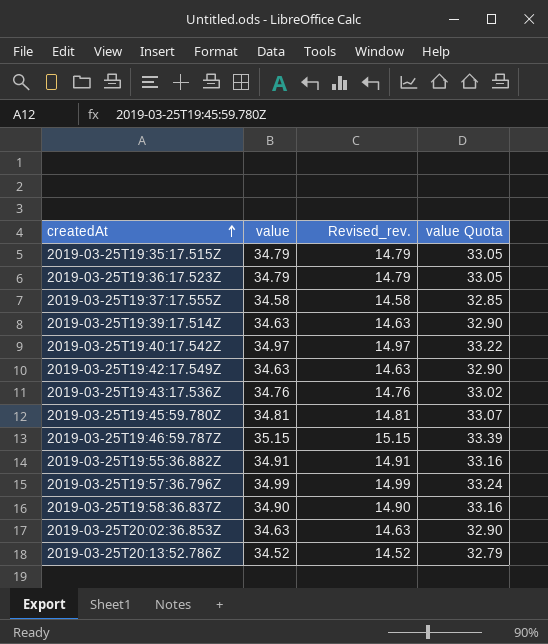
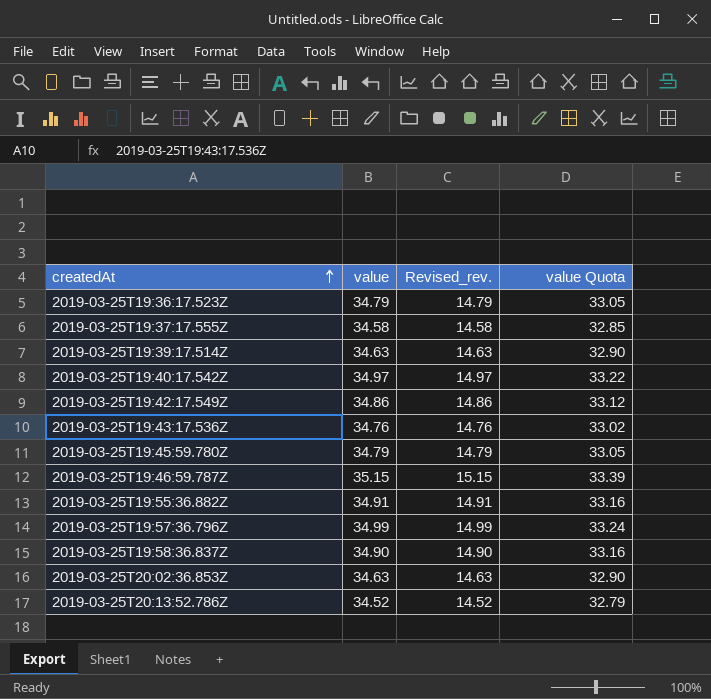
row 2019-03-25T19:35:17.515Z: 34.79 | 14.79 | 33.05 -> none
2019-03-25T19:42:17.549Z | value: 34.63 -> 34.86
2019-03-25T19:42:17.549Z | Revised_rev.: 14.63 -> 14.86
2019-03-25T19:42:17.549Z | value Quota: 32.90 -> 33.12
2019-03-25T19:45:59.780Z | value: 34.81 -> 34.79
2019-03-25T19:45:59.780Z | Revised_rev.: 14.81 -> 14.79
2019-03-25T19:45:59.780Z | value Quota: 33.07 -> 33.05

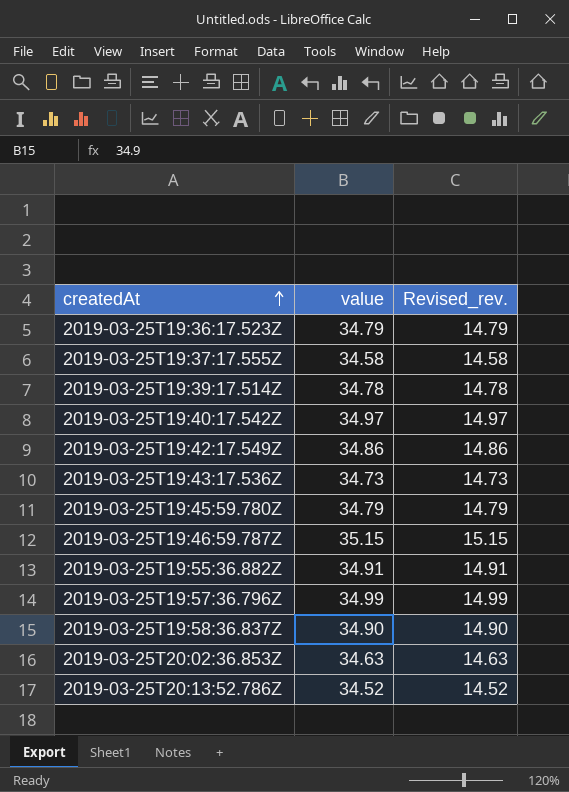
column value Quota | formula: [value] * 0.95 -> none
2019-03-25T19:39:17.514Z | value: 34.63 -> 34.78
2019-03-25T19:39:17.514Z | Revised_rev.: 14.63 -> 14.78
2019-03-25T19:43:17.536Z | value: 34.76 -> 34.73
2019-03-25T19:43:17.536Z | Revised_rev.: 14.76 -> 14.73

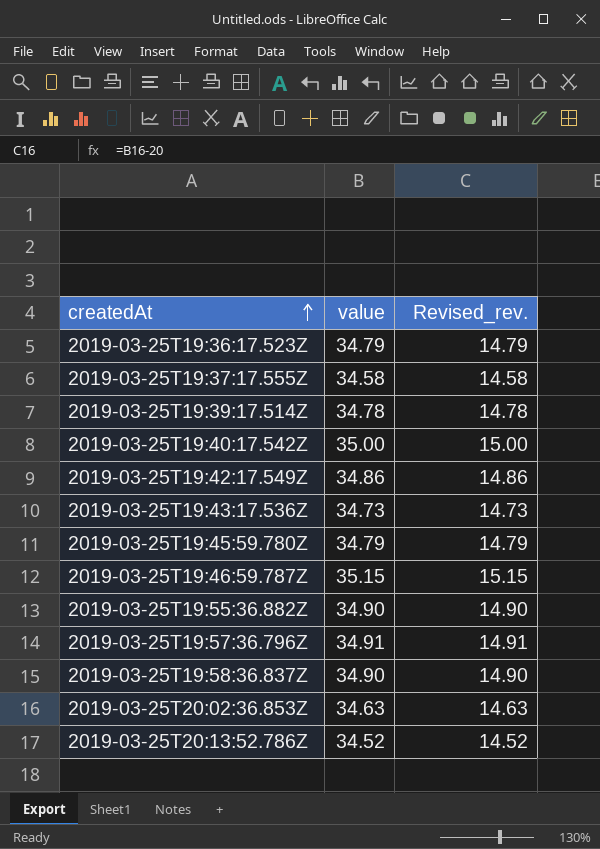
2019-03-25T19:40:17.542Z | value: 34.97 -> 35.00
2019-03-25T19:40:17.542Z | Revised_rev.: 14.97 -> 15.00
2019-03-25T19:55:36.882Z | value: 34.91 -> 34.90
2019-03-25T19:55:36.882Z | Revised_rev.: 14.91 -> 14.90
2019-03-25T19:57:36.796Z | value: 34.99 -> 34.91
2019-03-25T19:57:36.796Z | Revised_rev.: 14.99 -> 14.91

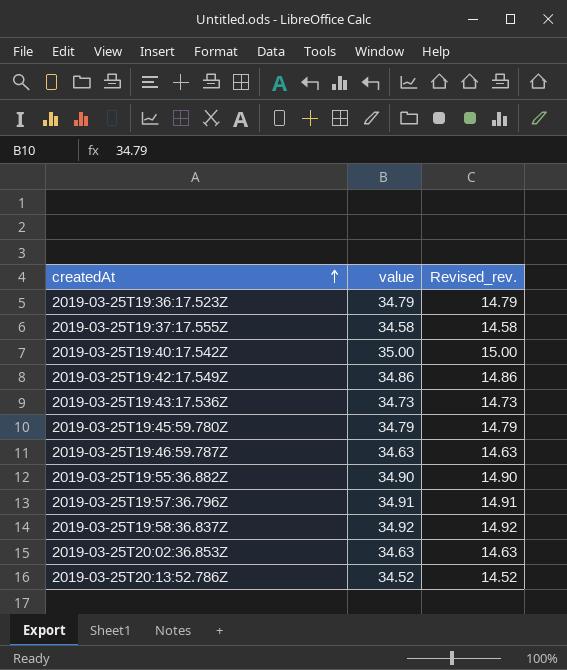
row 2019-03-25T19:39:17.514Z: 34.78 | 14.78 -> none
2019-03-25T19:46:59.787Z | value: 35.15 -> 34.63
2019-03-25T19:46:59.787Z | Revised_rev.: 15.15 -> 14.63
2019-03-25T19:58:36.837Z | value: 34.90 -> 34.92
2019-03-25T19:58:36.837Z | Revised_rev.: 14.90 -> 14.92

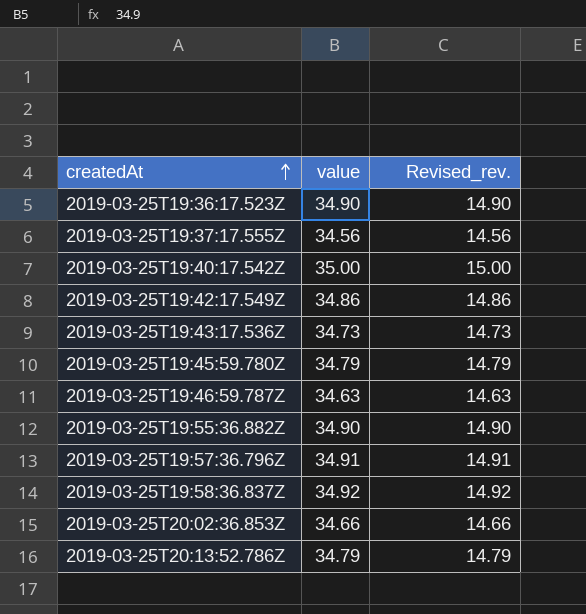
2019-03-25T19:36:17.523Z | value: 34.79 -> 34.90
2019-03-25T19:36:17.523Z | Revised_rev.: 14.79 -> 14.90
2019-03-25T19:37:17.555Z | value: 34.58 -> 34.56
2019-03-25T19:37:17.555Z | Revised_rev.: 14.58 -> 14.56
2019-03-25T20:02:36.853Z | value: 34.63 -> 34.66
2019-03-25T20:02:36.853Z | Revised_rev.: 14.63 -> 14.66
2019-03-25T20:13:52.786Z | value: 34.52 -> 34.79
2019-03-25T20:13:52.786Z | Revised_rev.: 14.52 -> 14.79

